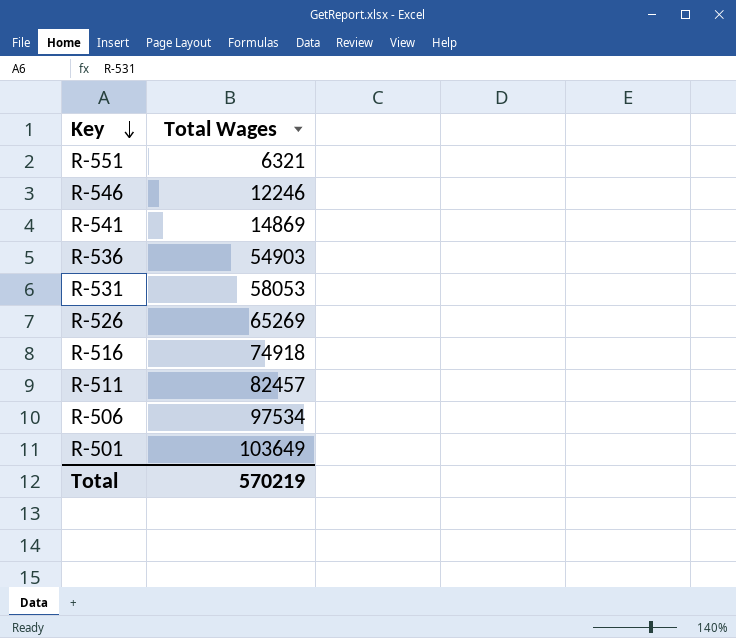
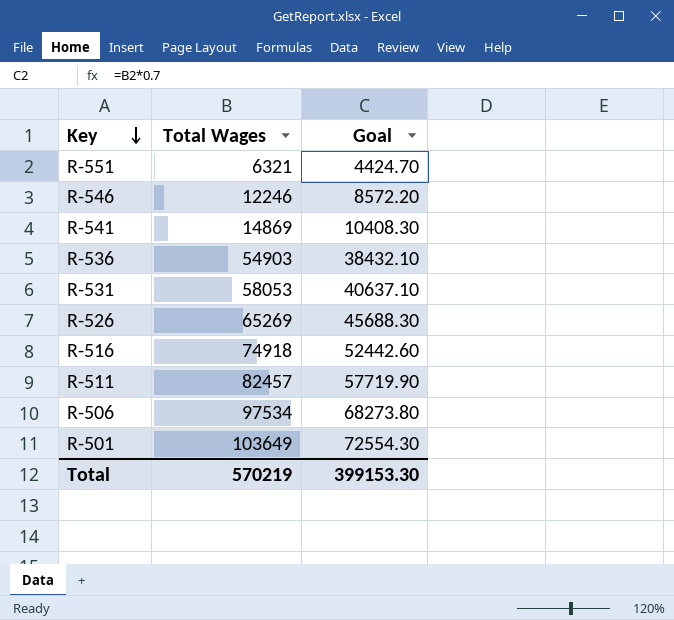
column Goal | formula: none -> [Total Wages] * 0.7

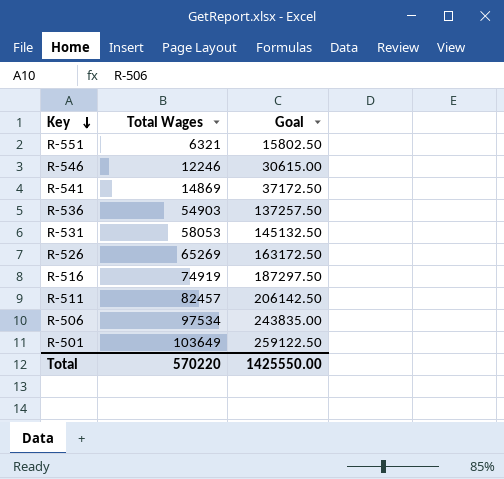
column Goal | formula: [Total Wages] * 0.7 -> [Total Wages] * 2.5
R-516 | Total Wages: 74918 -> 74919
Total | Total Wages: 570219 -> 570220
Total | Goal: 399153.30 -> 1425550.00

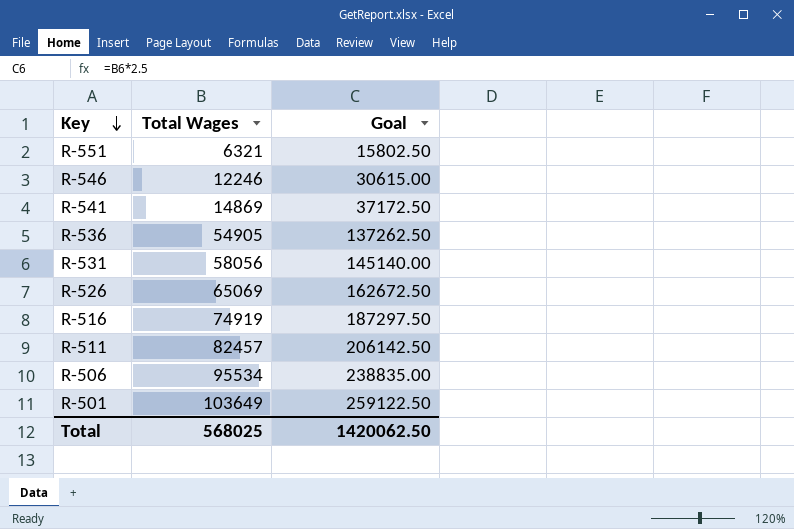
R-536 | Total Wages: 54903 -> 54905
R-536 | Goal: 137257.50 -> 137262.50
R-531 | Total Wages: 58053 -> 58056
R-531 | Goal: 145132.50 -> 145140.00
R-526 | Total Wages: 65269 -> 65069
R-526 | Goal: 163172.50 -> 162672.50
R-506 | Total Wages: 97534 -> 95534
R-506 | Goal: 243835.00 -> 238835.00
Total | Total Wages: 570220 -> 568025
Total | Goal: 1425550.00 -> 1420062.50

